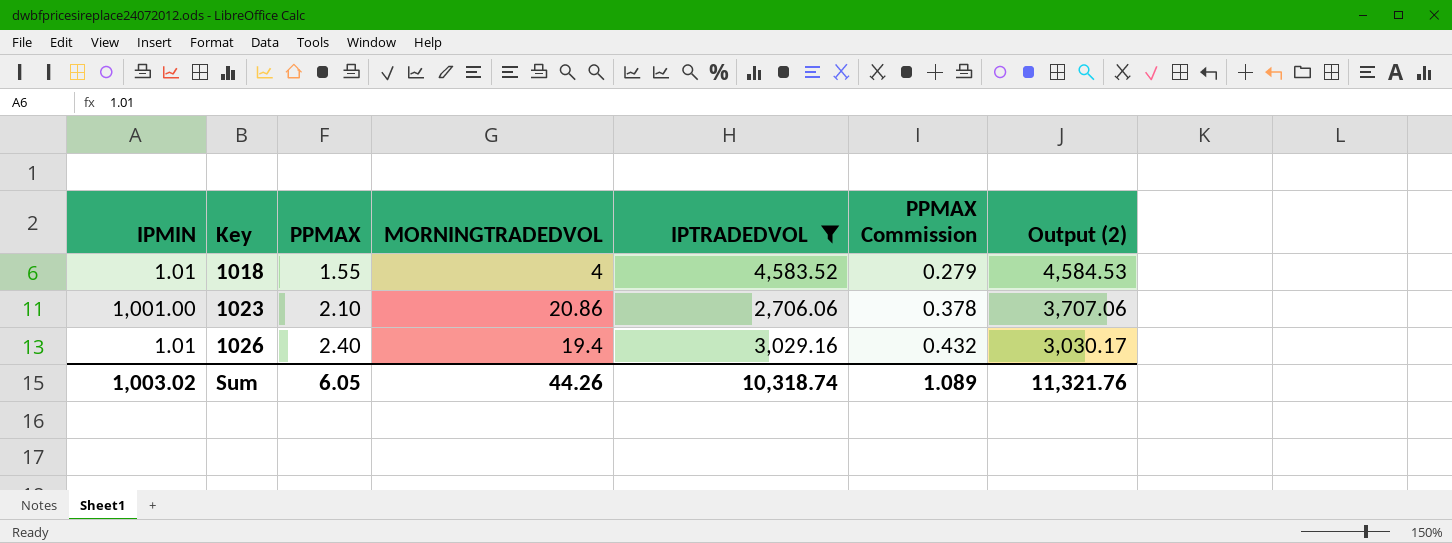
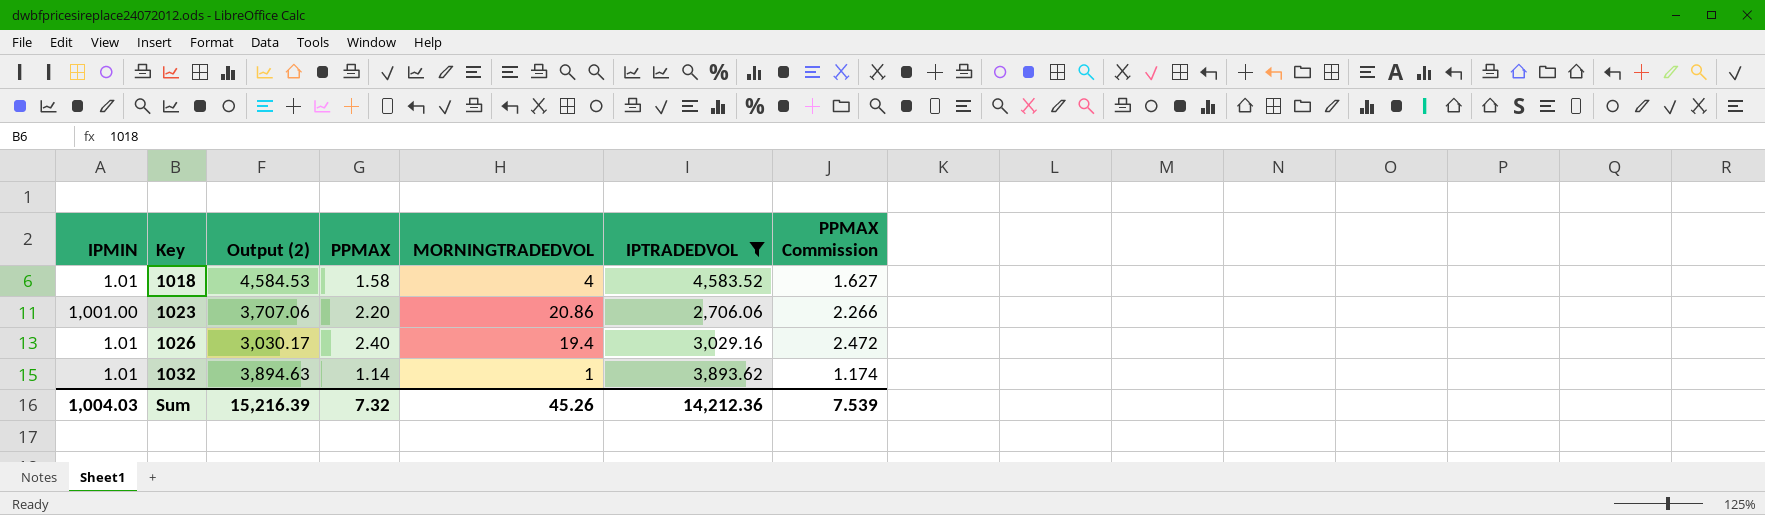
column Output (2) | position: 7 -> 3
column PPMAX Commission | formula: [PPMAX] * 0.18 -> [PPMAX] * 1.03
1018 | PPMAX: 1.55 -> 1.58
1023 | PPMAX: 2.10 -> 2.20
row 1032: none -> 1.01 | 3,894.63 | 1.14 | 1 | 3,893.62 | 1.174
Sum | IPMIN: 1,003.02 -> 1,004.03
Sum | Output (2): 11,321.76 -> 15,216.39
Sum | PPMAX: 6.05 -> 7.32
Sum | MORNINGTRADEDVOL: 44.26 -> 45.26
Sum | IPTRADEDVOL: 10,318.74 -> 14,212.36
Sum | PPMAX Commission: 1.089 -> 7.539

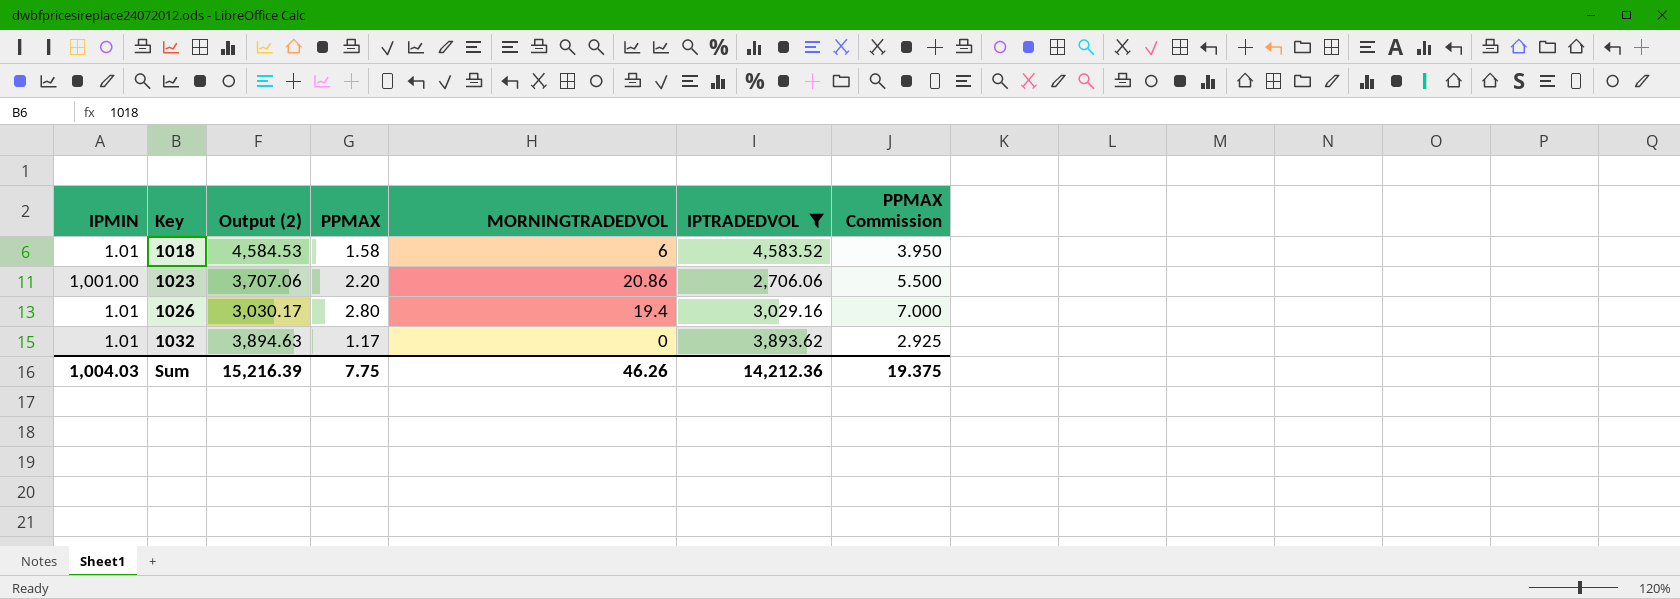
column PPMAX Commission | formula: [PPMAX] * 1.03 -> [PPMAX] * 2.5
1018 | MORNINGTRADEDVOL: 4 -> 6
1026 | PPMAX: 2.40 -> 2.80
1032 | PPMAX: 1.14 -> 1.17
1032 | MORNINGTRADEDVOL: 1 -> 0
Sum | PPMAX: 7.32 -> 7.75
Sum | MORNINGTRADEDVOL: 45.26 -> 46.26
Sum | PPMAX Commission: 7.539 -> 19.375

